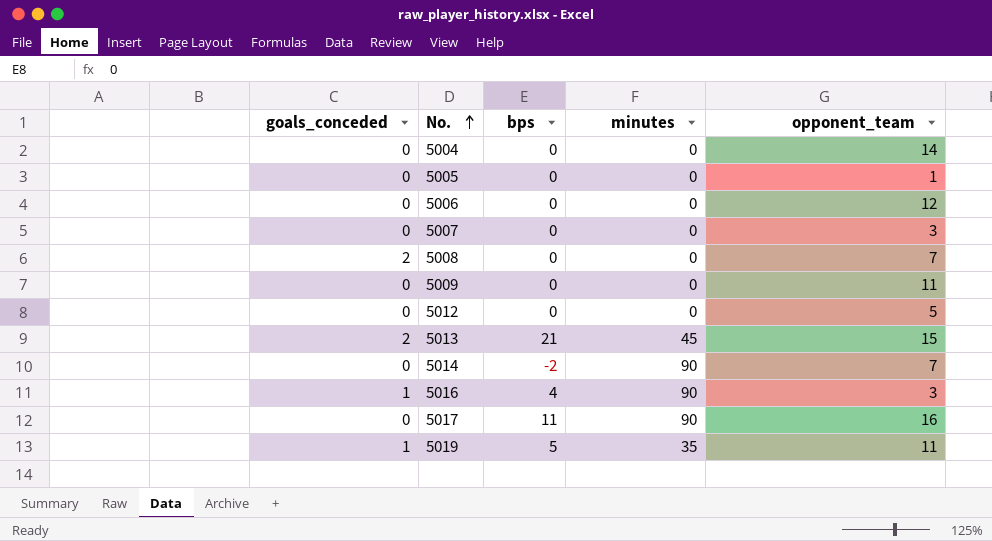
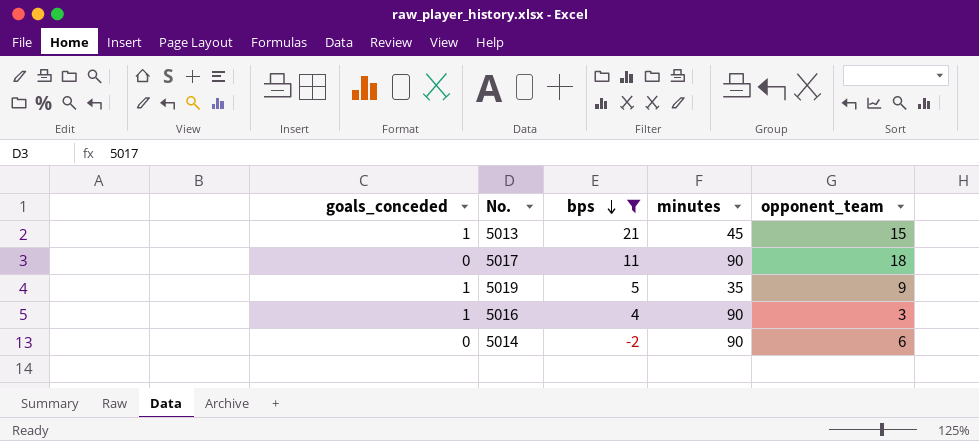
filter: none -> bps != 0
row order: No. ascending -> bps descending
5013 | goals_conceded: 2 -> 1
5017 | opponent_team: 16 -> 18
5019 | opponent_team: 11 -> 9
5014 | opponent_team: 7 -> 6

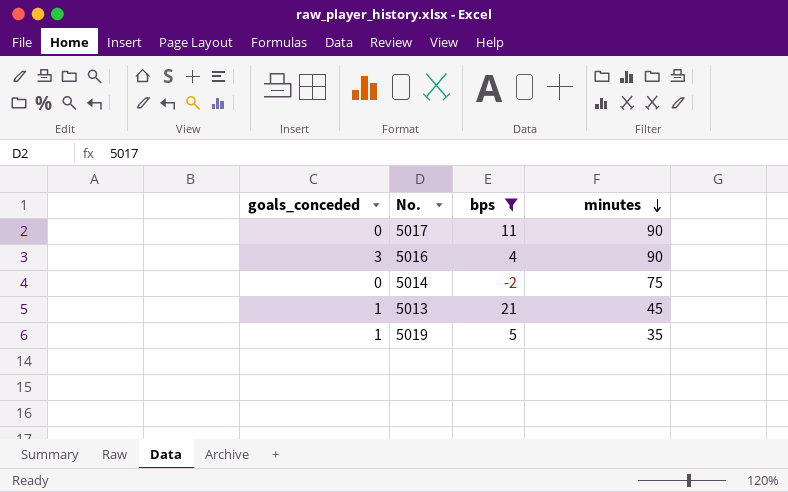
row order: bps descending -> minutes descending
column opponent_team | position: 5 -> none
5016 | goals_conceded: 1 -> 3
5014 | minutes: 90 -> 75

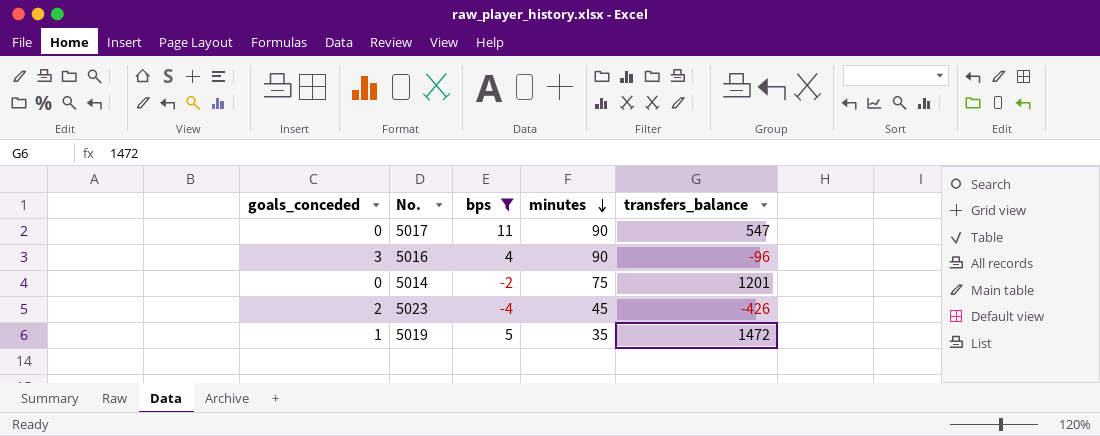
column transfers_balance | position: none -> 5
row 5013: 1 | 21 | 45 -> none
row 5023: none -> 2 | -4 | 45 | -426

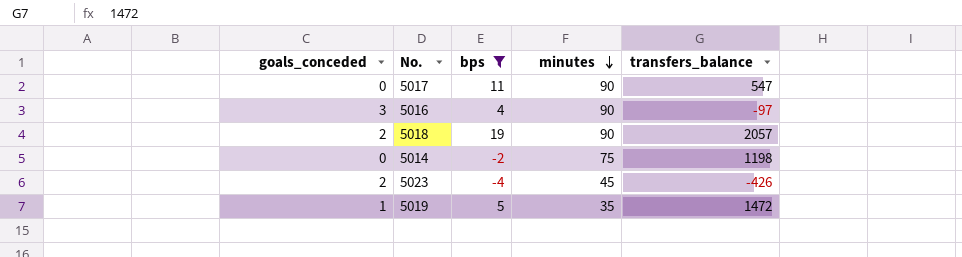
5016 | transfers_balance: -96 -> -97
row 5018: none -> 2 | 19 | 90 | 2057
5014 | transfers_balance: 1201 -> 1198

